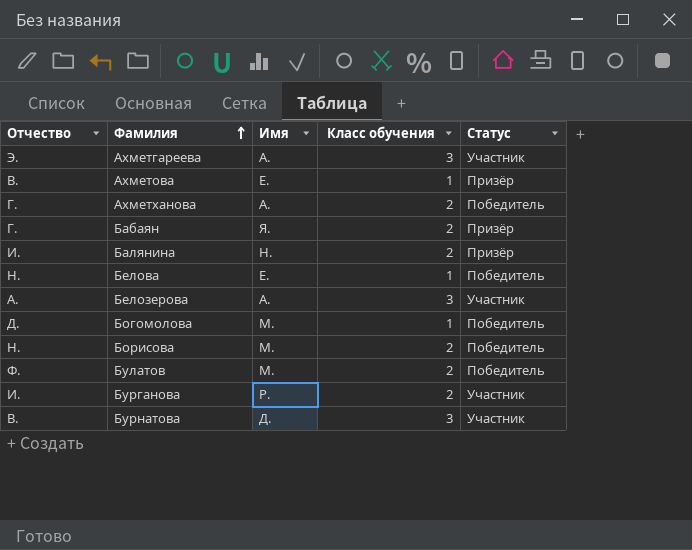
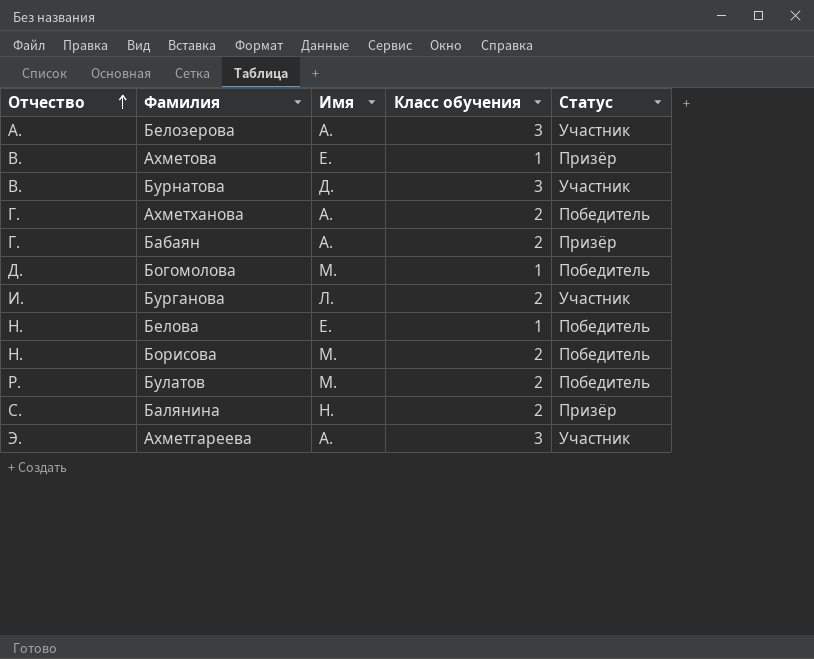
row order: Фамилия ascending -> Отчество ascending
Бабаян | Имя: Я. -> А.
Бурганова | Имя: Р. -> Л.
Булатов | Отчество: Ф. -> Р.
Балянина | Отчество: И. -> С.

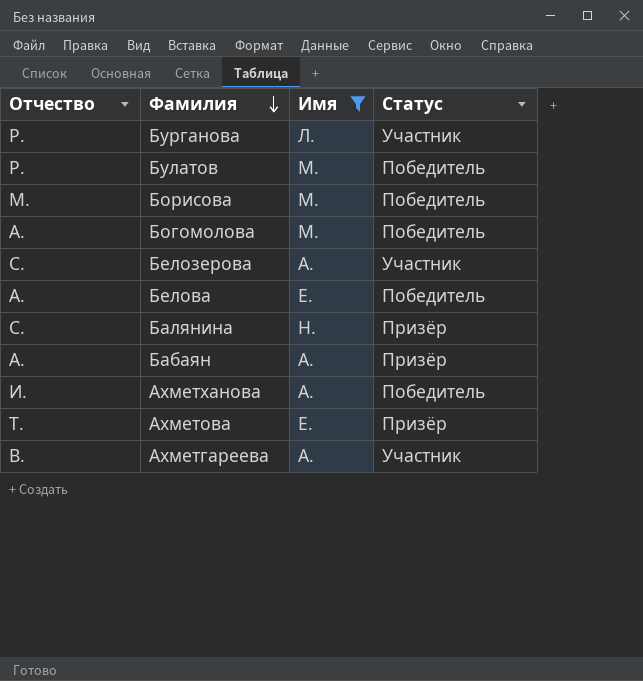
filter: none -> Имя != Д.
row order: Отчество ascending -> Фамилия descending
column Класс обучения | position: 4 -> none
Бурганова | Отчество: И. -> Р.
Борисова | Отчество: Н. -> М.
Богомолова | Отчество: Д. -> А.
Белозерова | Отчество: А. -> С.
Белова | Отчество: Н. -> А.
Бабаян | Отчество: Г. -> А.
Ахметханова | Отчество: Г. -> И.
Ахметова | Отчество: В. -> Т.
Ахметгареева | Отчество: Э. -> В.

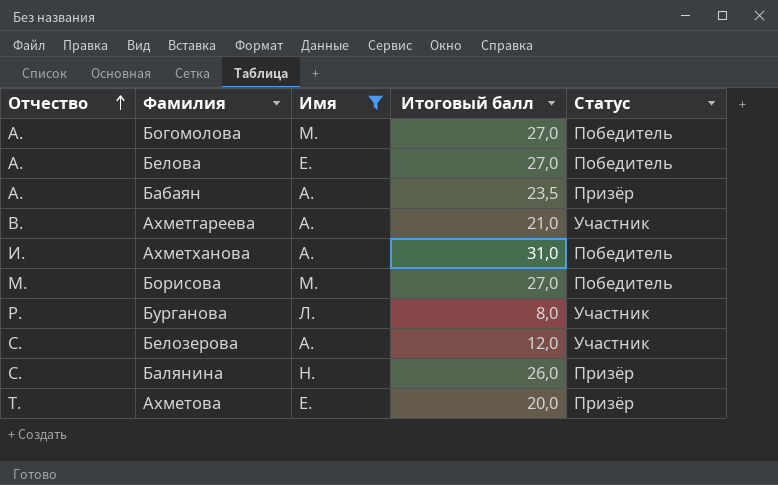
row order: Фамилия descending -> Отчество ascending
column Итоговый балл | position: none -> 4
row Булатов: Р. | М. | Победитель -> none

